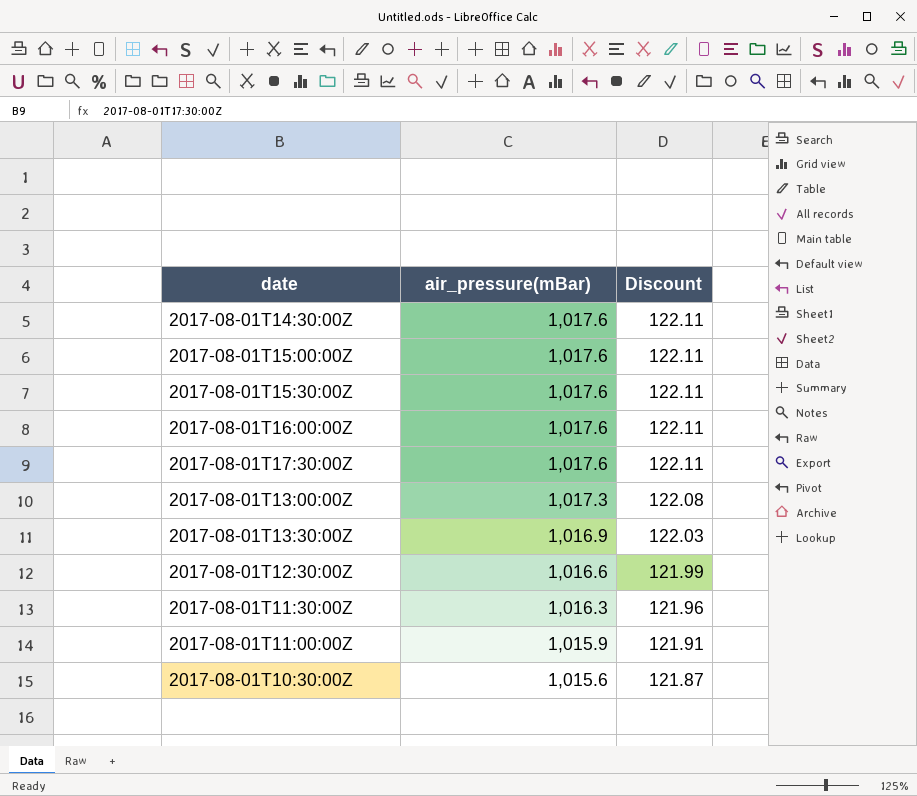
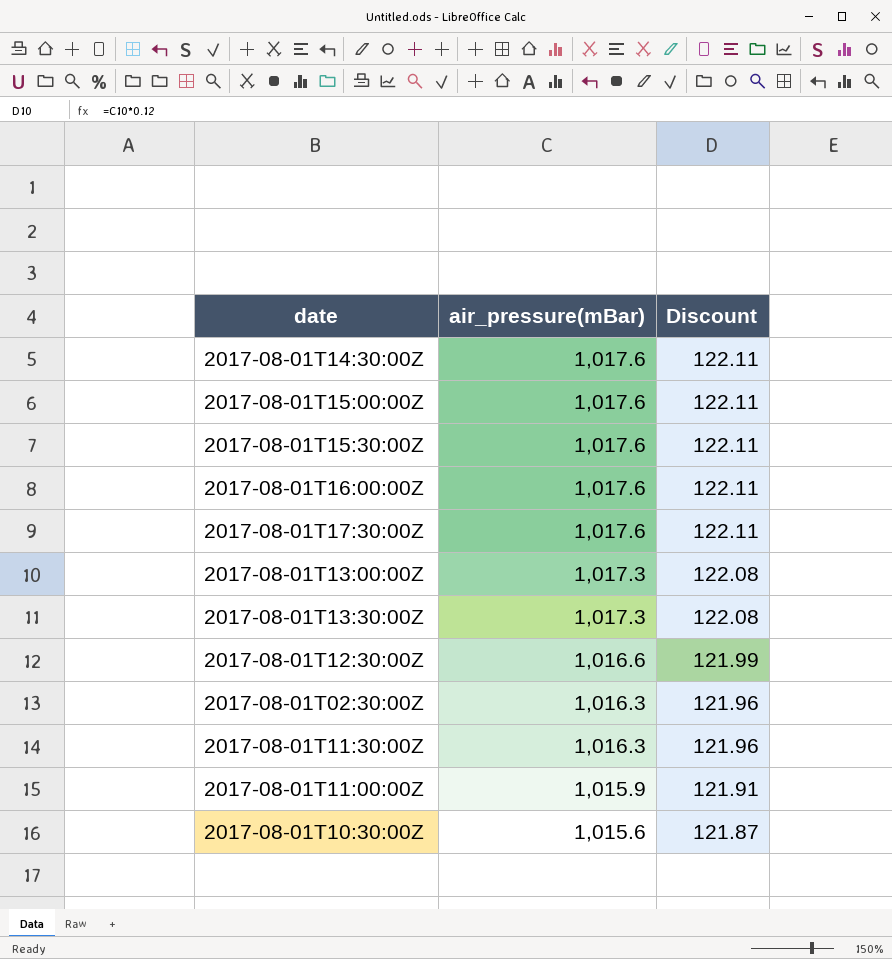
2017-08-01T13:30:00Z | air_pressure(mBar): 1,016.9 -> 1,017.3
2017-08-01T13:30:00Z | Discount: 122.03 -> 122.08
row 2017-08-01T02:30:00Z: none -> 1,016.3 | 121.96

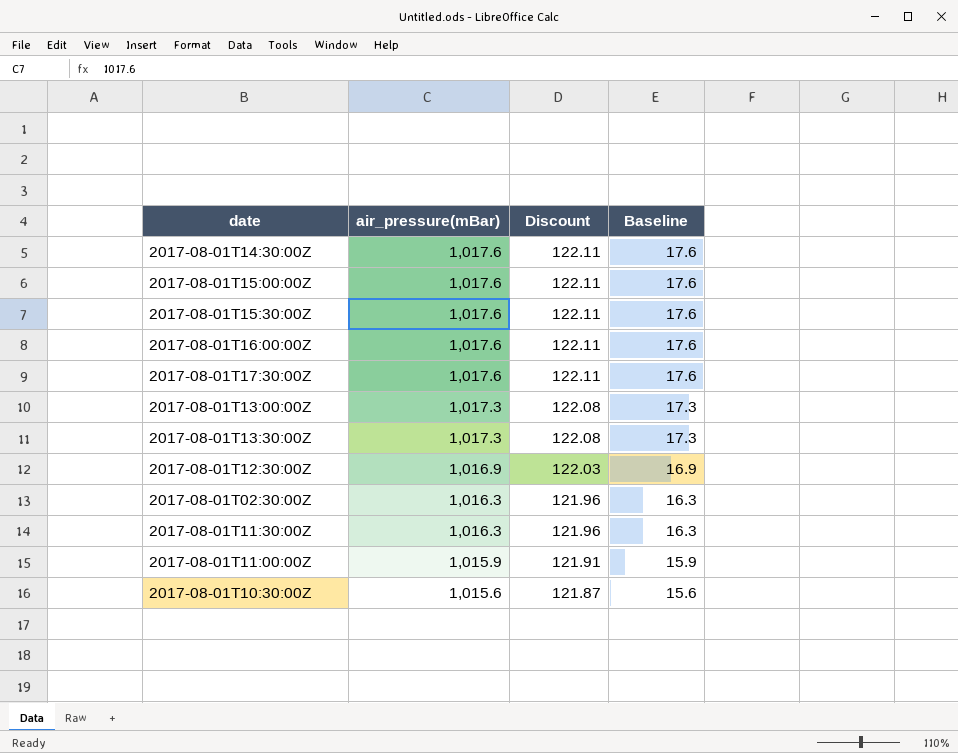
column Baseline | formula: none -> [air_pressure(mBar)] - 1000
2017-08-01T12:30:00Z | air_pressure(mBar): 1,016.6 -> 1,016.9
2017-08-01T12:30:00Z | Discount: 121.99 -> 122.03

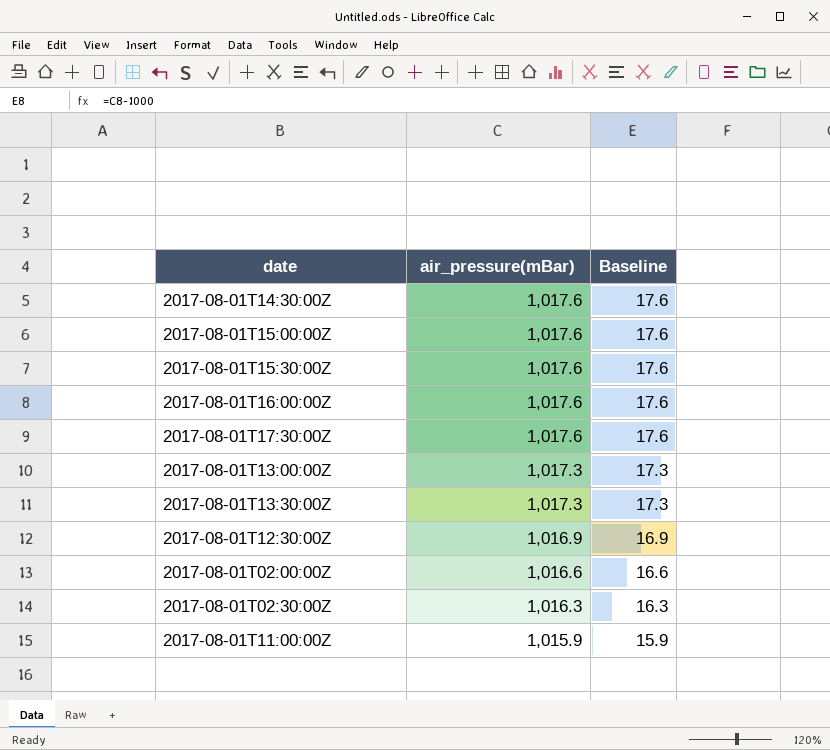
column Discount | formula: [air_pressure(mBar)] * 0.12 -> none
row 2017-08-01T11:30:00Z: 1,016.3 | 121.96 | 16.3 -> none
row 2017-08-01T10:30:00Z: 1,015.6 | 121.87 | 15.6 -> none
row 2017-08-01T02:00:00Z: none -> 1,016.6 | 16.6

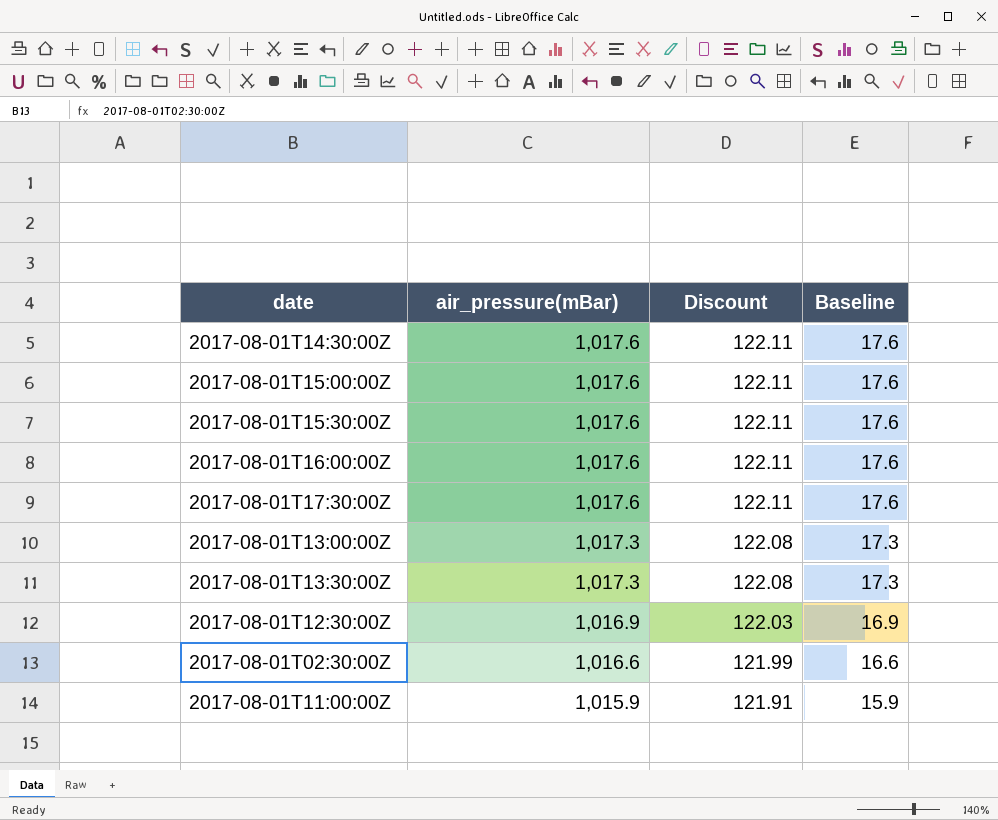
column Discount | formula: none -> [air_pressure(mBar)] * 0.12
row 2017-08-01T02:00:00Z: 1,016.6 | 16.6 -> none
2017-08-01T02:30:00Z | air_pressure(mBar): 1,016.3 -> 1,016.6
2017-08-01T02:30:00Z | Baseline: 16.3 -> 16.6

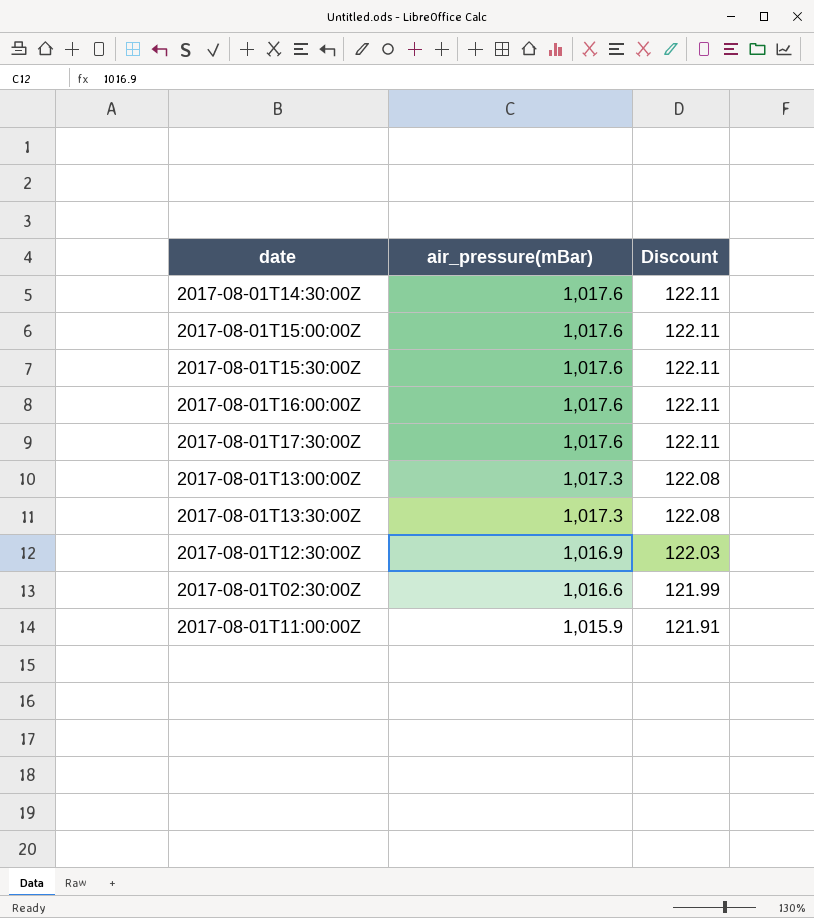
column Baseline | formula: [air_pressure(mBar)] - 1000 -> none

